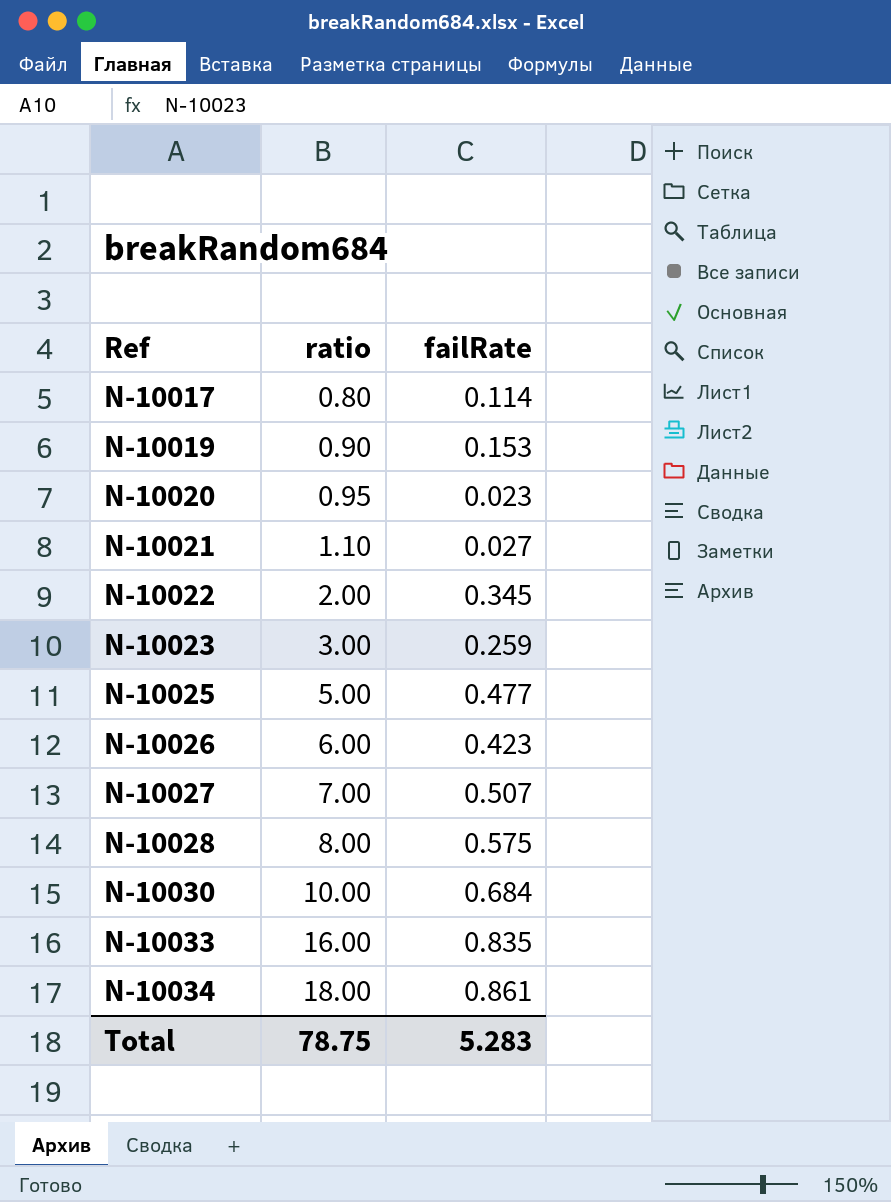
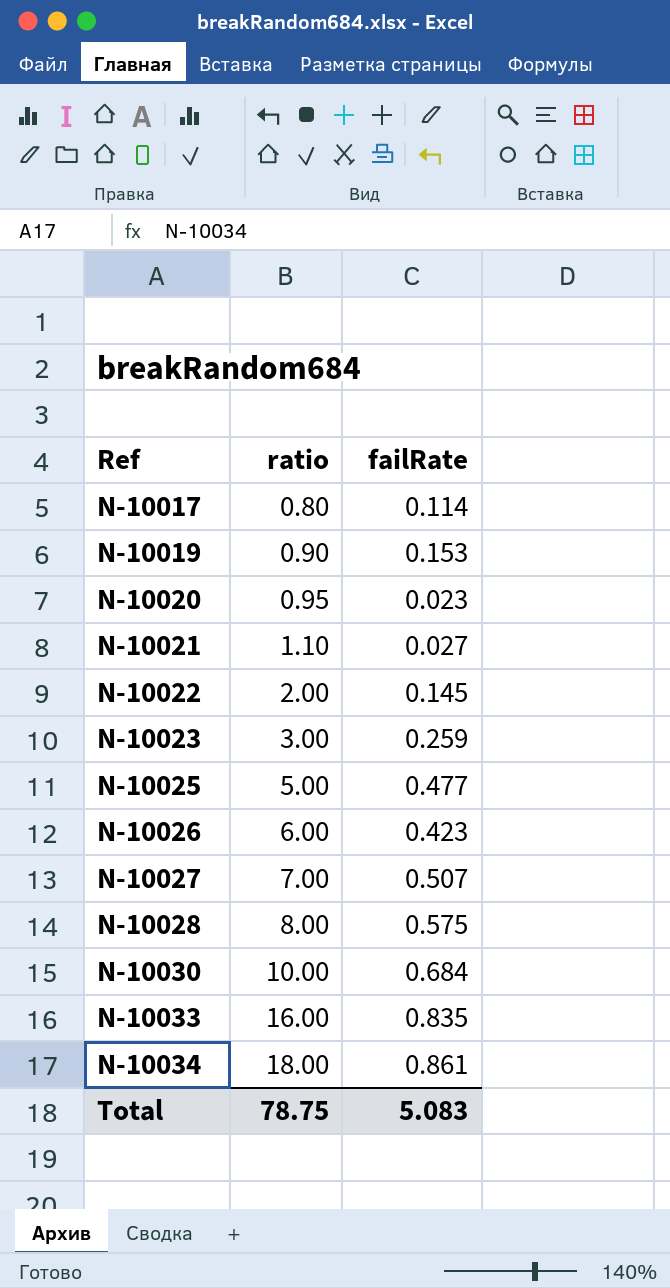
N-10022 | failRate: 0.345 -> 0.145
Total | failRate: 5.283 -> 5.083

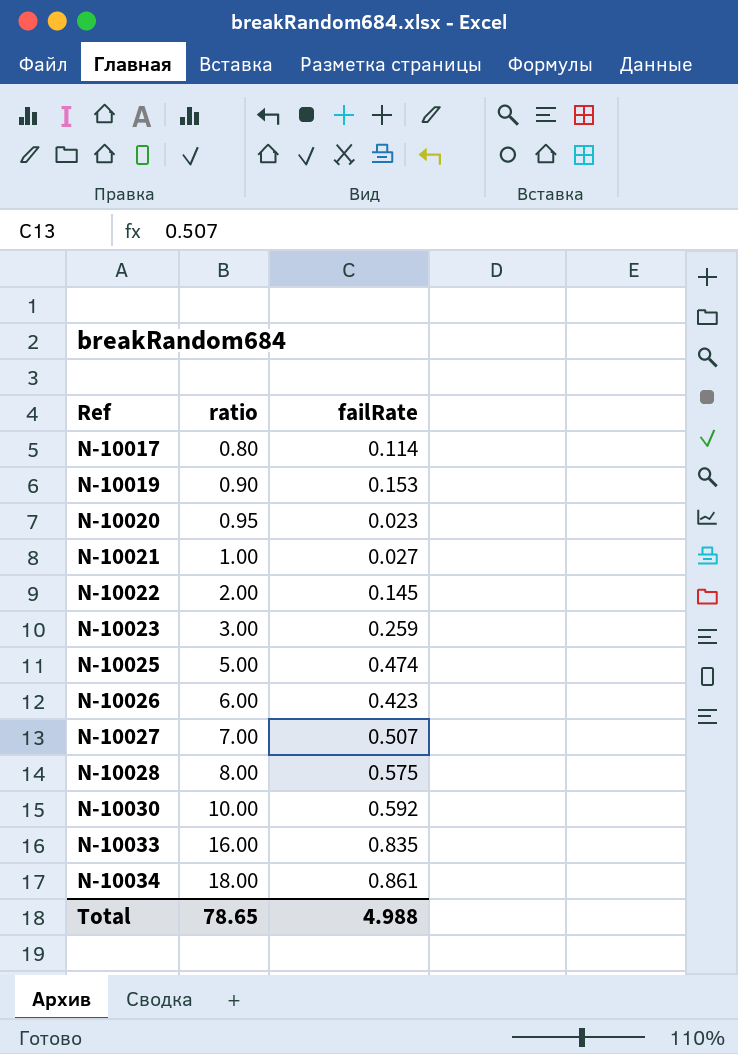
N-10021 | ratio: 1.10 -> 1.00
N-10025 | failRate: 0.477 -> 0.474
N-10030 | failRate: 0.684 -> 0.592
Total | ratio: 78.75 -> 78.65
Total | failRate: 5.083 -> 4.988

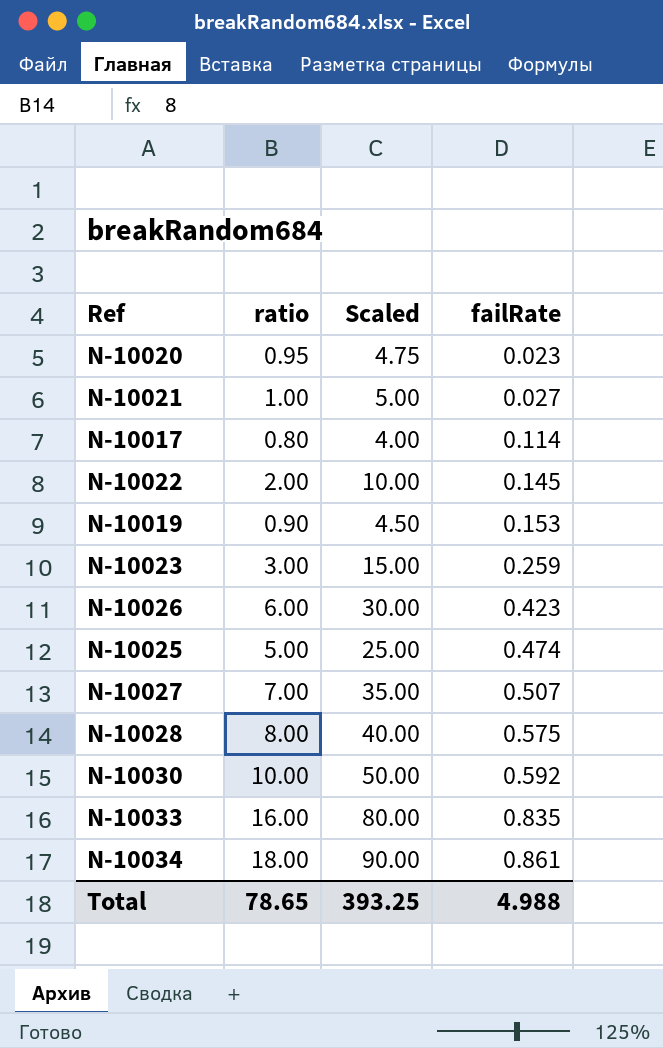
row order: Ref ascending -> failRate ascending
column Scaled | formula: none -> [ratio] * 5

